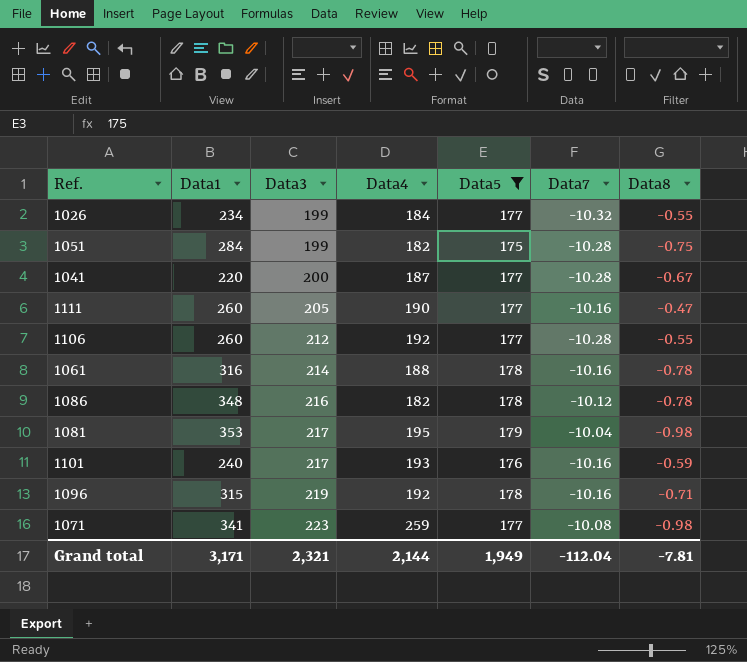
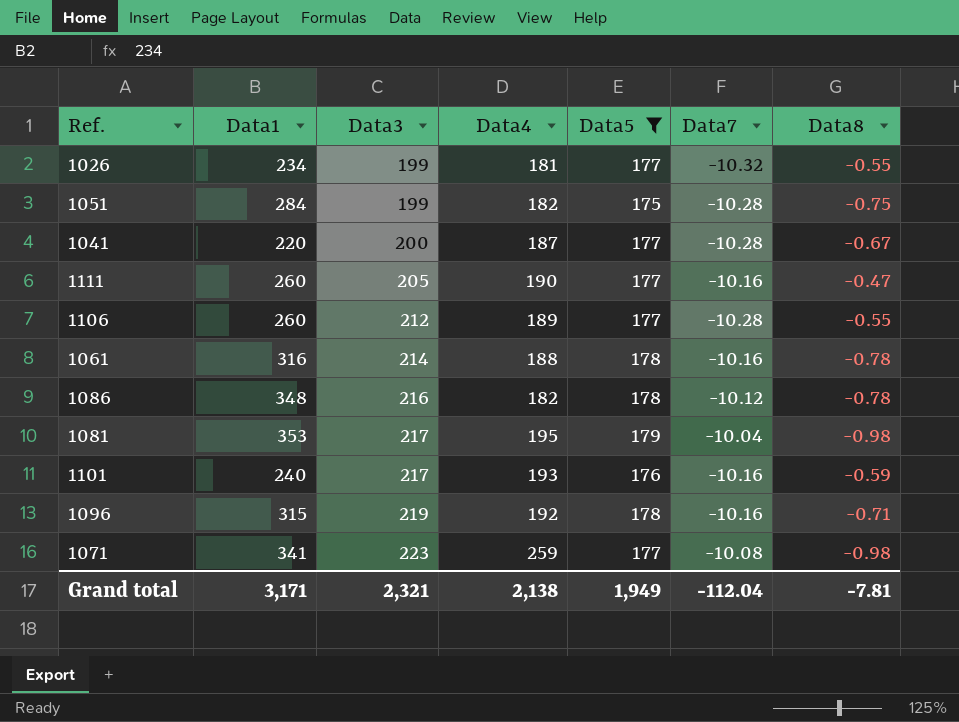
1026 | Data4: 184 -> 181
1106 | Data4: 192 -> 189
Grand total | Data4: 2,144 -> 2,138

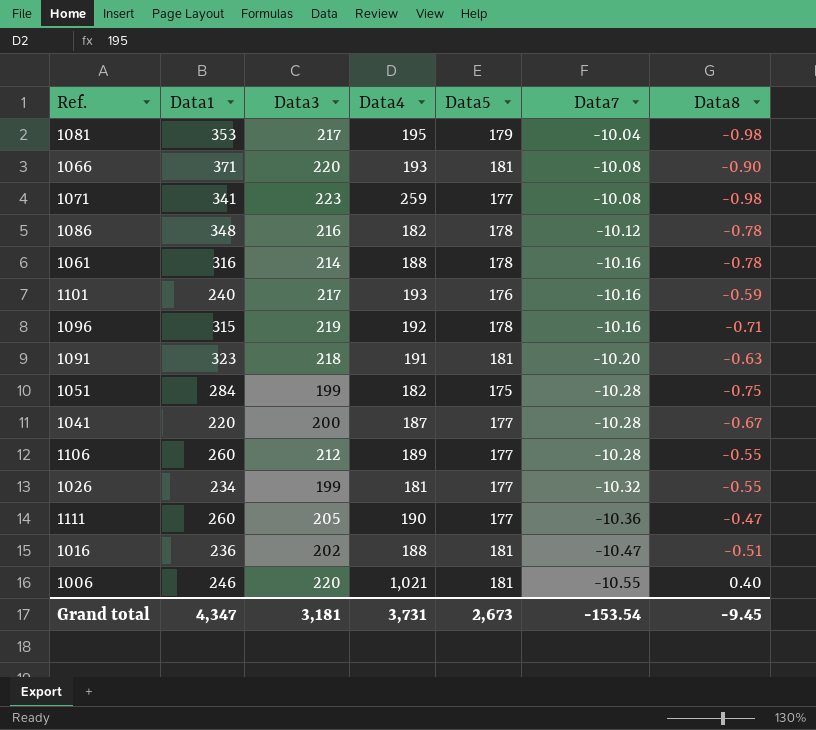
filter: Data5 != 181 -> none
row order: Data3 ascending -> Data7 descending
1111 | Data7: -10.16 -> -10.36
Grand total | Data1: 3,171 -> 4,347
Grand total | Data3: 2,321 -> 3,181
Grand total | Data4: 2,138 -> 3,731
Grand total | Data5: 1,949 -> 2,673
Grand total | Data7: -112.04 -> -153.54
Grand total | Data8: -7.81 -> -9.45

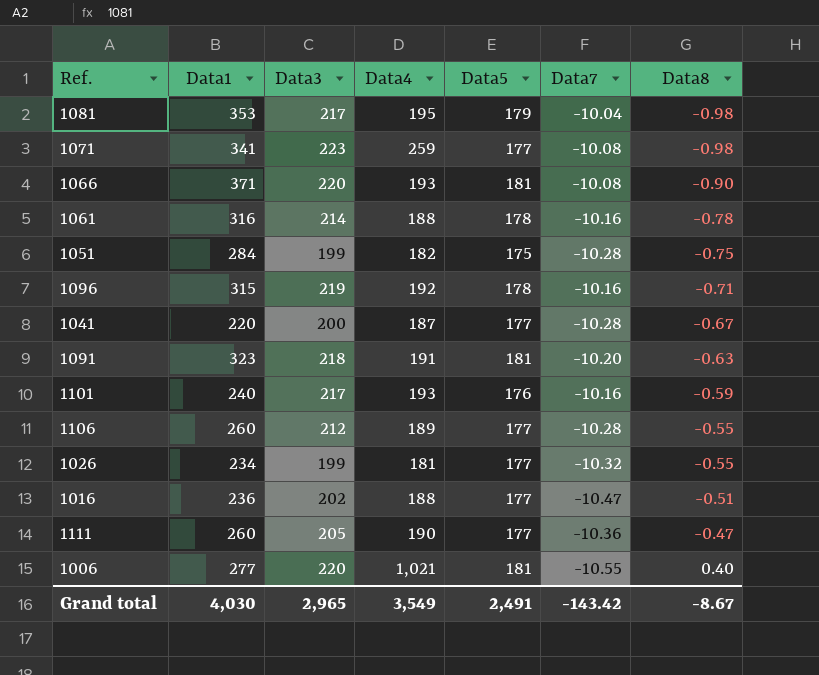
row order: Data7 descending -> Data8 ascending
row 1086: 348 | 216 | 182 | 178 | -10.12 | -0.78 -> none
1016 | Data5: 181 -> 177
1006 | Data1: 246 -> 277
Grand total | Data1: 4,347 -> 4,030
Grand total | Data3: 3,181 -> 2,965
Grand total | Data4: 3,731 -> 3,549
Grand total | Data5: 2,673 -> 2,491
Grand total | Data7: -153.54 -> -143.42
Grand total | Data8: -9.45 -> -8.67

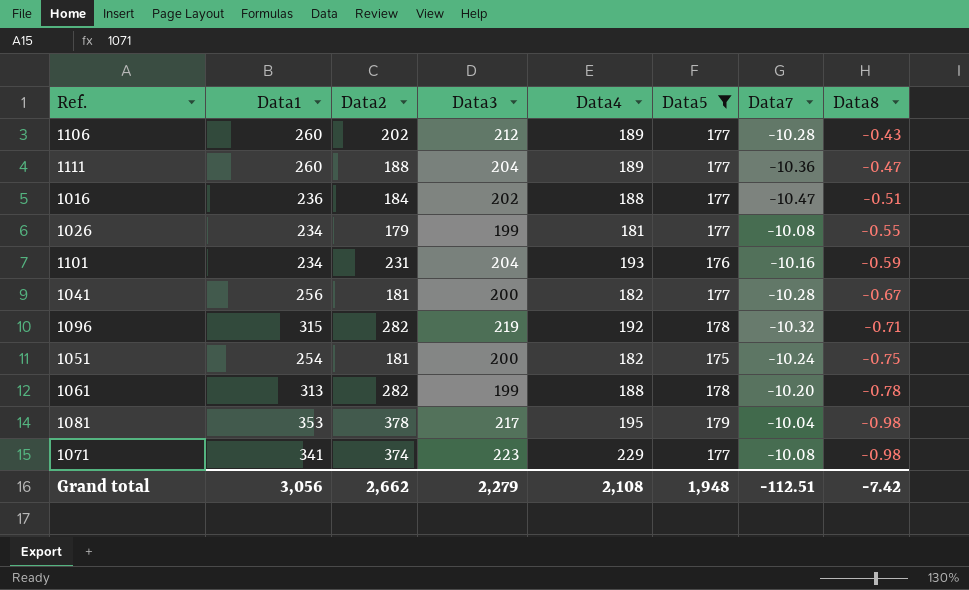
filter: none -> Data5 != 181
row order: Data8 ascending -> Data8 descending
column Data2 | position: none -> 3
1106 | Data8: -0.55 -> -0.43
1111 | Data3: 205 -> 204
1111 | Data4: 190 -> 189
1026 | Data7: -10.32 -> -10.08
1101 | Data1: 240 -> 234
1101 | Data3: 217 -> 204
1041 | Data1: 220 -> 256
1041 | Data4: 187 -> 182
1096 | Data7: -10.16 -> -10.32
1051 | Data1: 284 -> 254
1051 | Data3: 199 -> 200
1051 | Data7: -10.28 -> -10.24
1061 | Data1: 316 -> 313
1061 | Data3: 214 -> 199
1061 | Data7: -10.16 -> -10.20
1071 | Data4: 259 -> 229
Grand total | Data1: 4,030 -> 3,056
Grand total | Data3: 2,965 -> 2,279
Grand total | Data4: 3,549 -> 2,108
Grand total | Data5: 2,491 -> 1,948
Grand total | Data7: -143.42 -> -112.51
Grand total | Data8: -8.67 -> -7.42

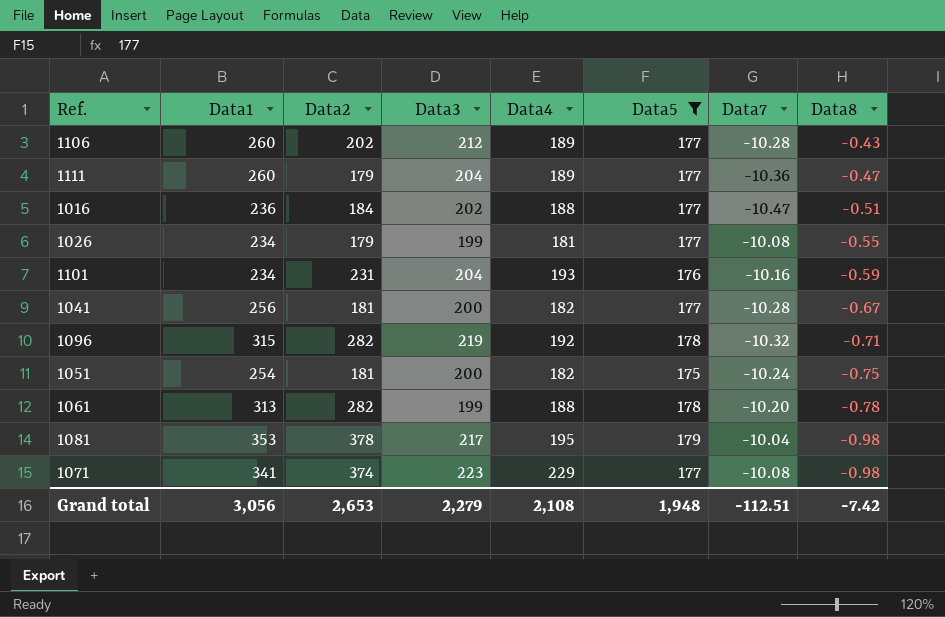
1111 | Data2: 188 -> 179
Grand total | Data2: 2,662 -> 2,653

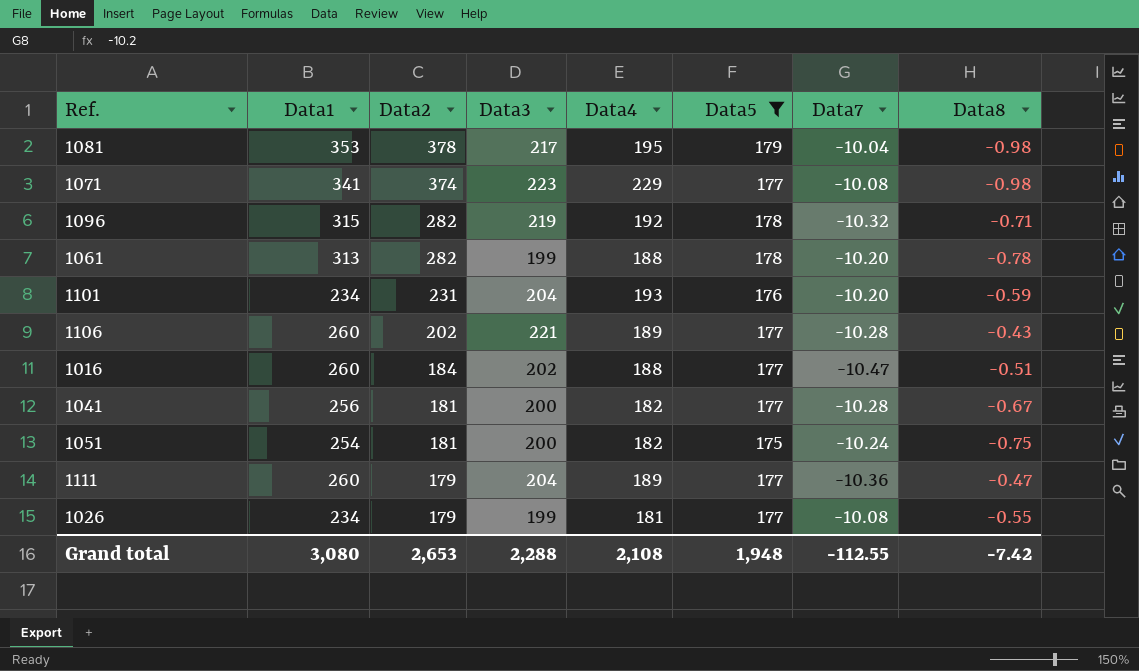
row order: Data8 descending -> Data2 descending
1101 | Data7: -10.16 -> -10.20
1106 | Data3: 212 -> 221
1016 | Data1: 236 -> 260
Grand total | Data1: 3,056 -> 3,080
Grand total | Data3: 2,279 -> 2,288
Grand total | Data7: -112.51 -> -112.55

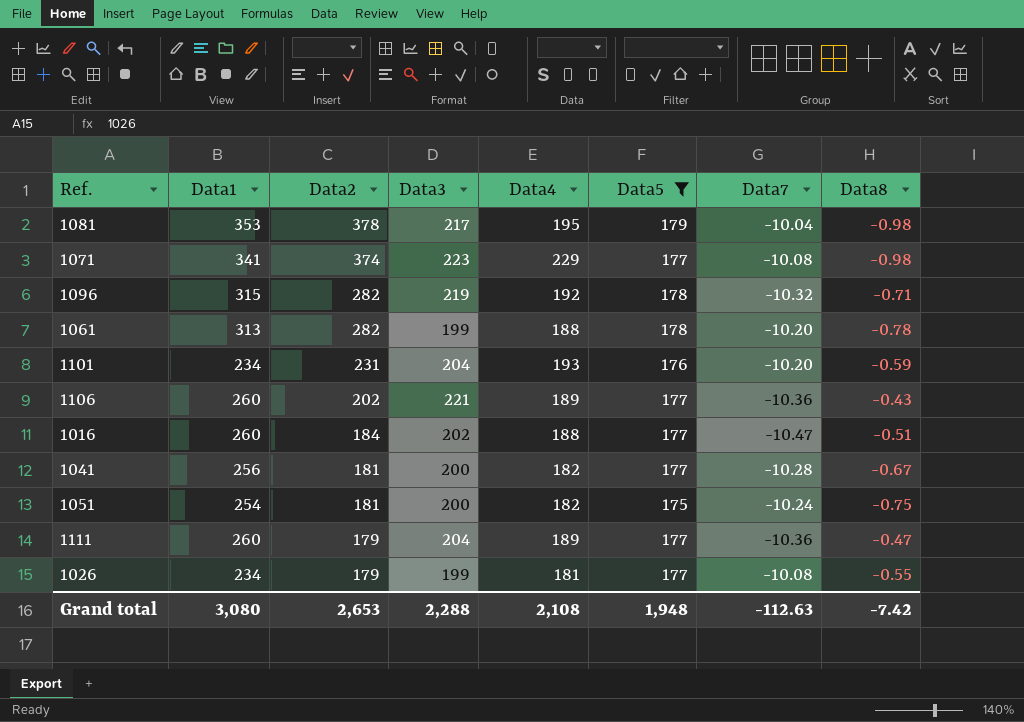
1106 | Data7: -10.28 -> -10.36
Grand total | Data7: -112.55 -> -112.63

